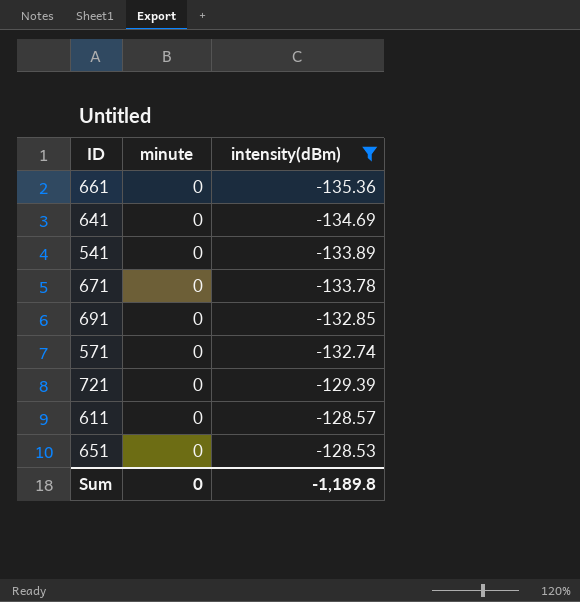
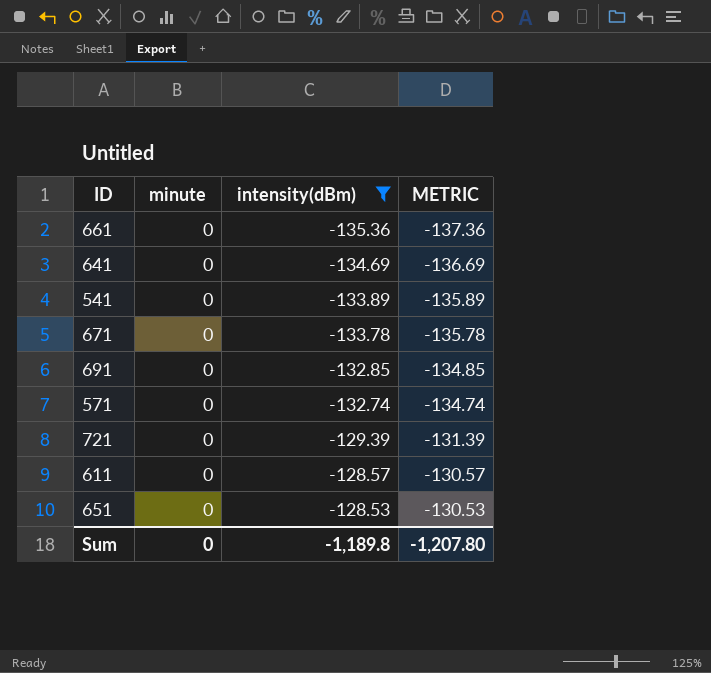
column METRIC | formula: none -> [intensity(dBm)] - 2

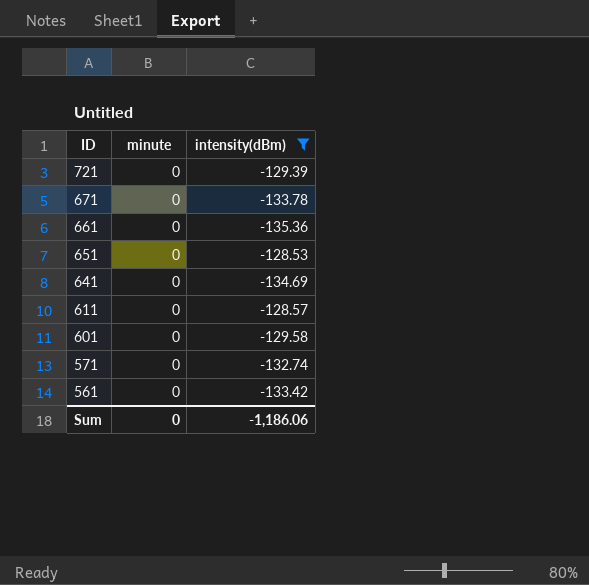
row order: intensity(dBm) ascending -> ID descending
column METRIC | formula: [intensity(dBm)] - 2 -> none
row 541: 0 | -133.89 | -135.89 -> none
row 691: 0 | -132.85 | -134.85 -> none
row 601: none -> 0 | -129.58
row 561: none -> 0 | -133.42
Sum | intensity(dBm): -1,189.8 -> -1,186.06

